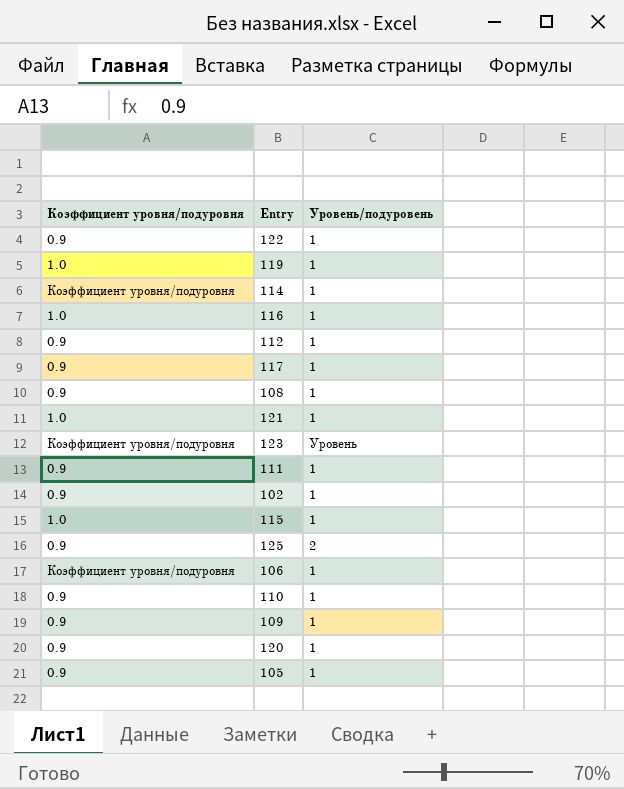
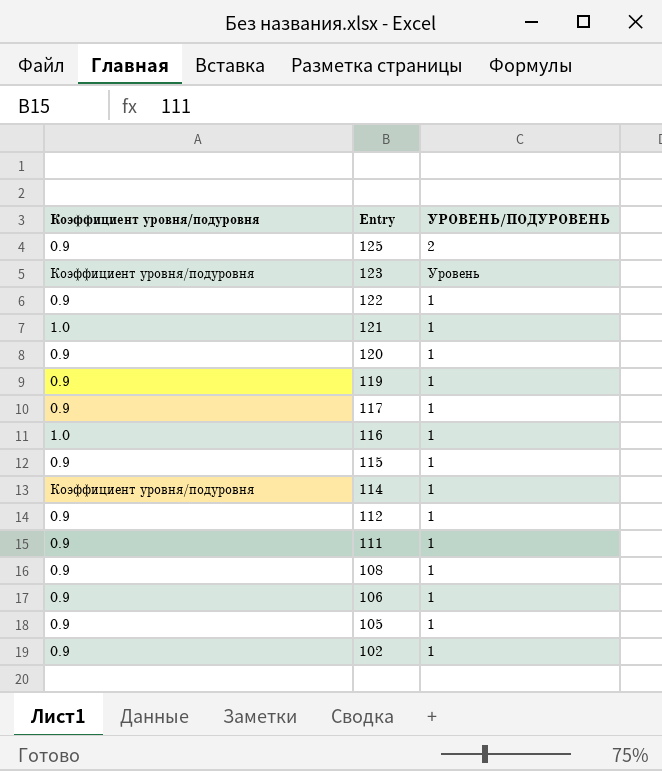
row order: none -> Entry descending
column name: Уровень/подуровень -> УРОВЕНЬ/ПОДУРОВЕНЬ
row 110: 0.9 | 1 -> none
row 109: 0.9 | 1 -> none
119 | Коэффициент уровня/подуровня: 1.0 -> 0.9
115 | Коэффициент уровня/подуровня: 1.0 -> 0.9
106 | Коэффициент уровня/подуровня: Коэффициент уровня/подуровня -> 0.9

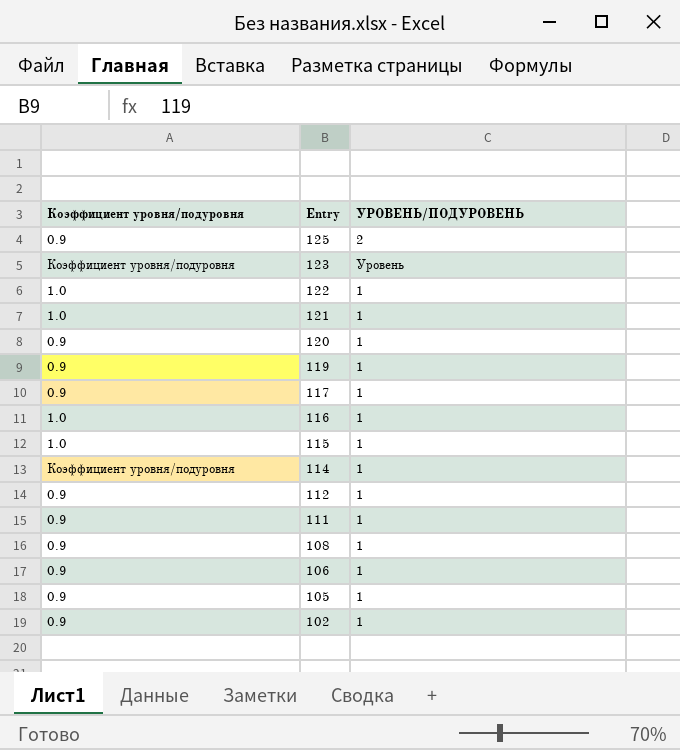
122 | Коэффициент уровня/подуровня: 0.9 -> 1.0
115 | Коэффициент уровня/подуровня: 0.9 -> 1.0

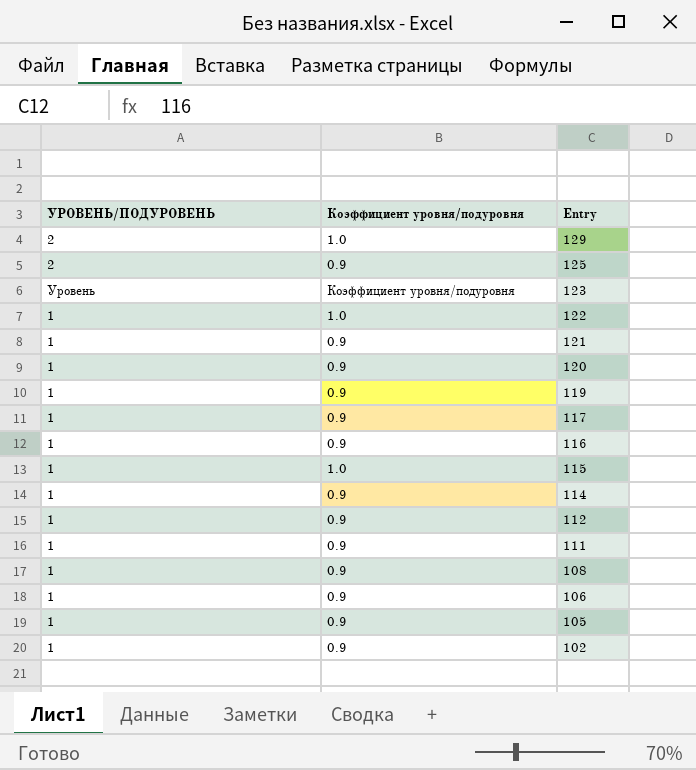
column УРОВЕНЬ/ПОДУРОВЕНЬ | position: 3 -> 1
row 129: none -> 2 | 1.0
121 | Коэффициент уровня/подуровня: 1.0 -> 0.9
116 | Коэффициент уровня/подуровня: 1.0 -> 0.9
114 | Коэффициент уровня/подуровня: Коэффициент уровня/подуровня -> 0.9

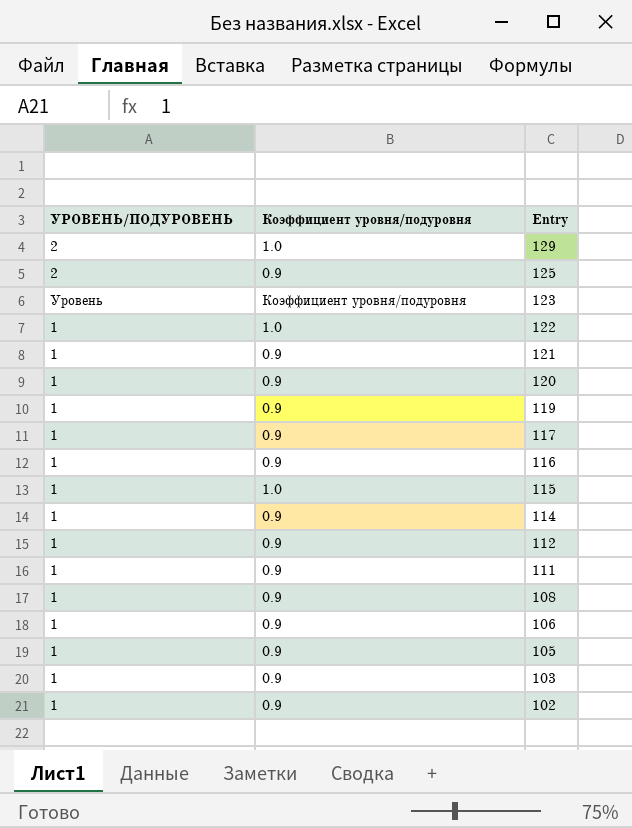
row 103: none -> 1 | 0.9

